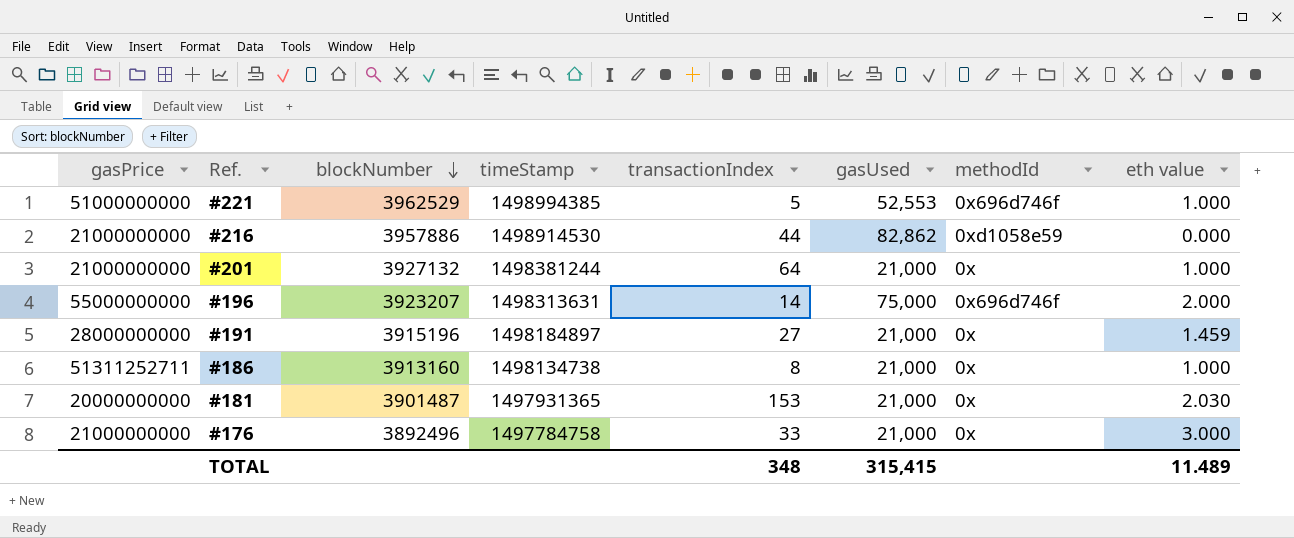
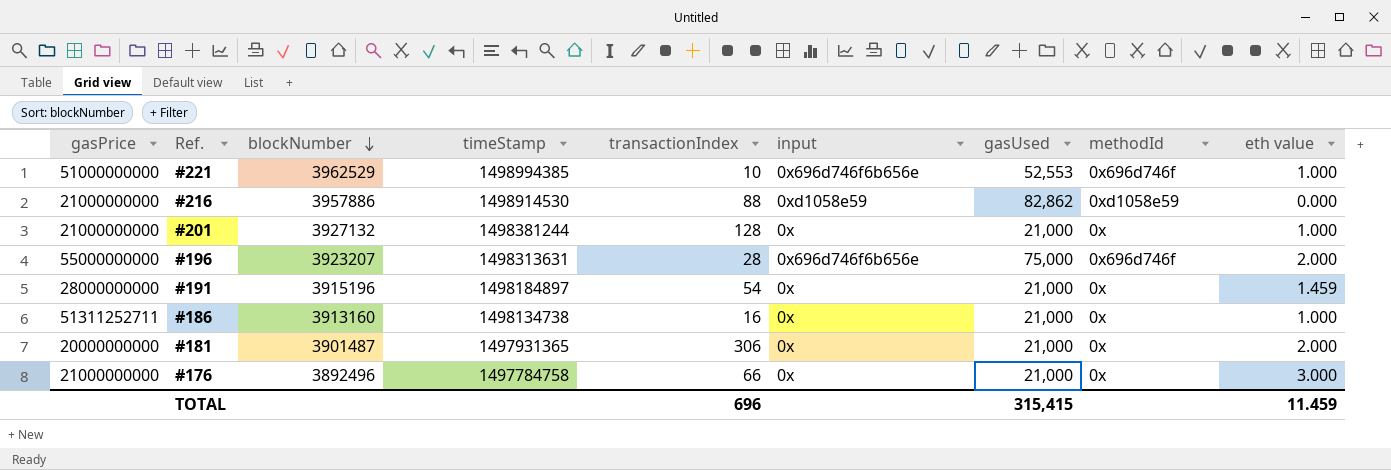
column input | position: none -> 6
#221 | transactionIndex: 5 -> 10
#216 | transactionIndex: 44 -> 88
#201 | transactionIndex: 64 -> 128
#196 | transactionIndex: 14 -> 28
#191 | transactionIndex: 27 -> 54
#186 | transactionIndex: 8 -> 16
#181 | transactionIndex: 153 -> 306
#181 | eth value: 2.030 -> 2.000
#176 | transactionIndex: 33 -> 66
TOTAL | transactionIndex: 348 -> 696
TOTAL | eth value: 11.489 -> 11.459

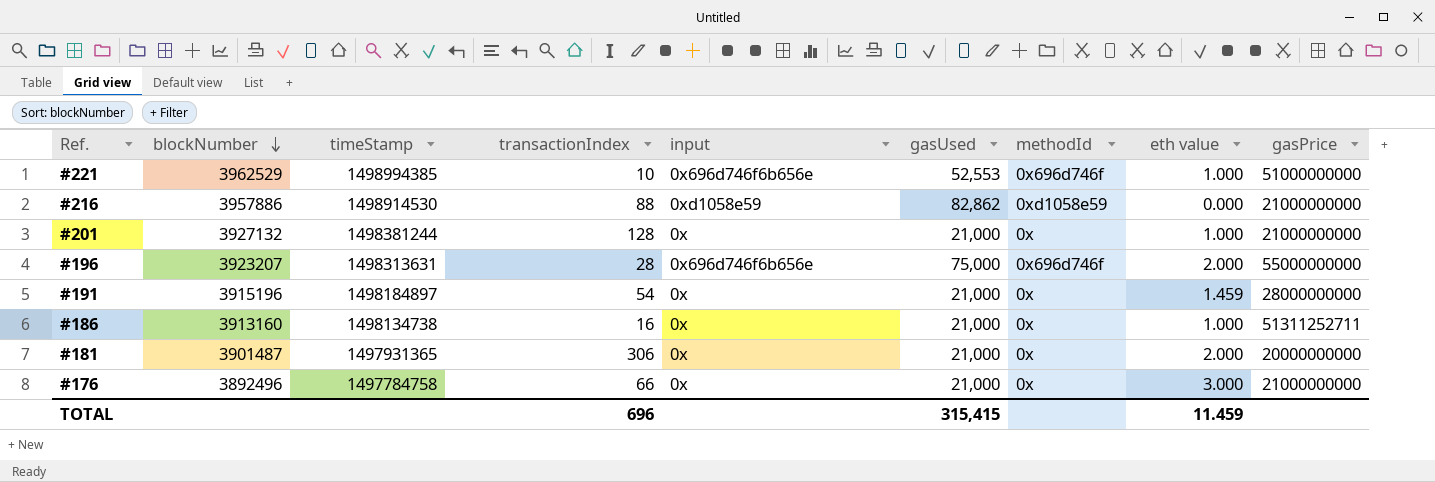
column gasPrice | position: 1 -> 9

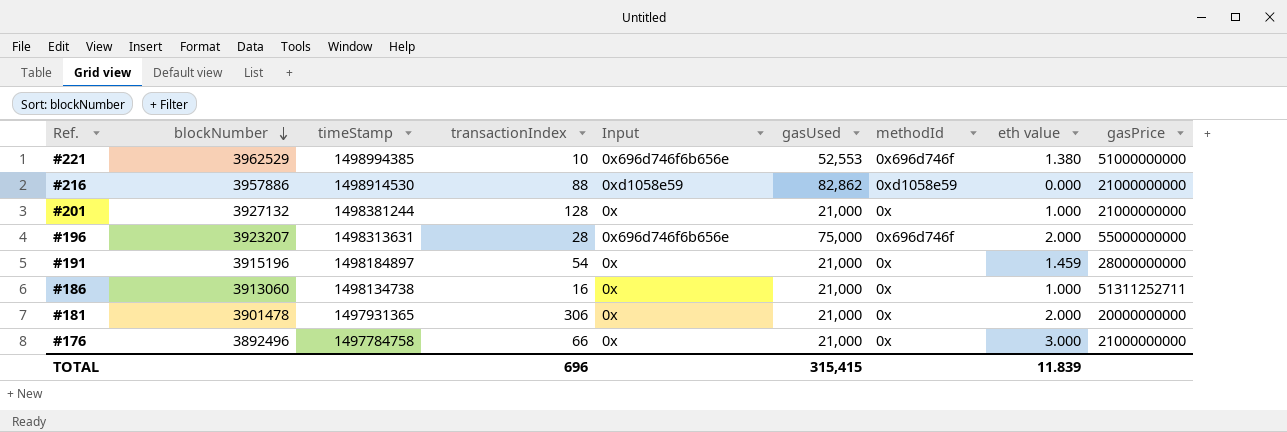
column name: input -> Input
#221 | eth value: 1.000 -> 1.380
#186 | blockNumber: 3913160 -> 3913060
#181 | blockNumber: 3901487 -> 3901478
TOTAL | eth value: 11.459 -> 11.839

